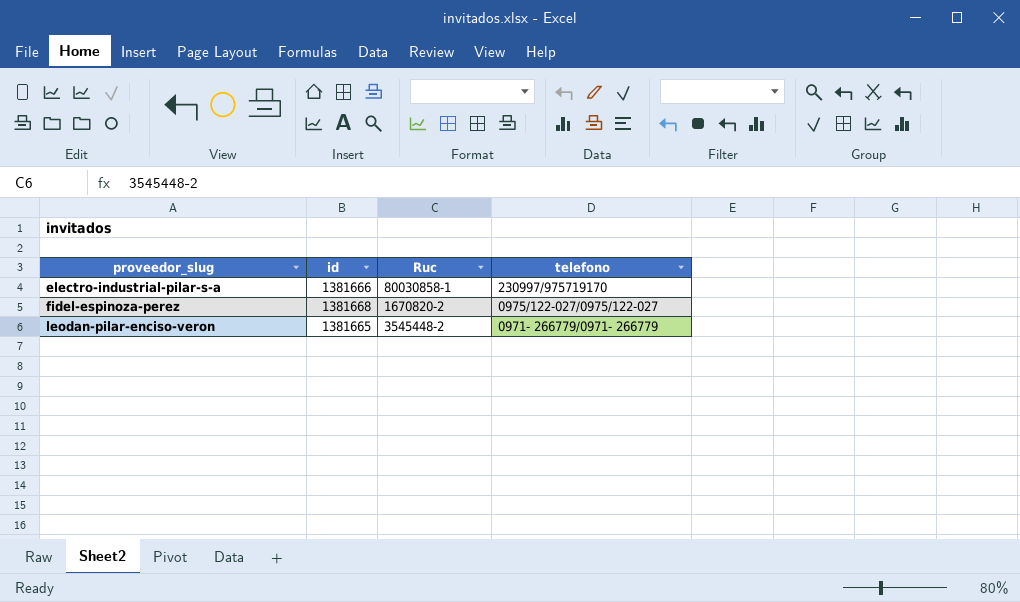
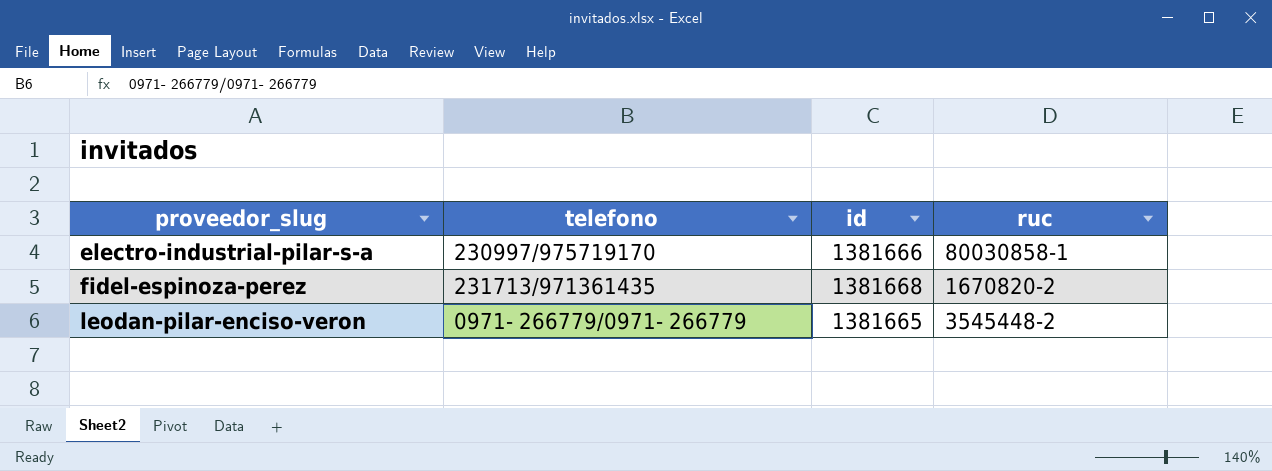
column telefono | position: 4 -> 2
column name: Ruc -> ruc
fidel-espinoza-perez | telefono: 0975/122-027/0975/122-027 -> 231713/971361435

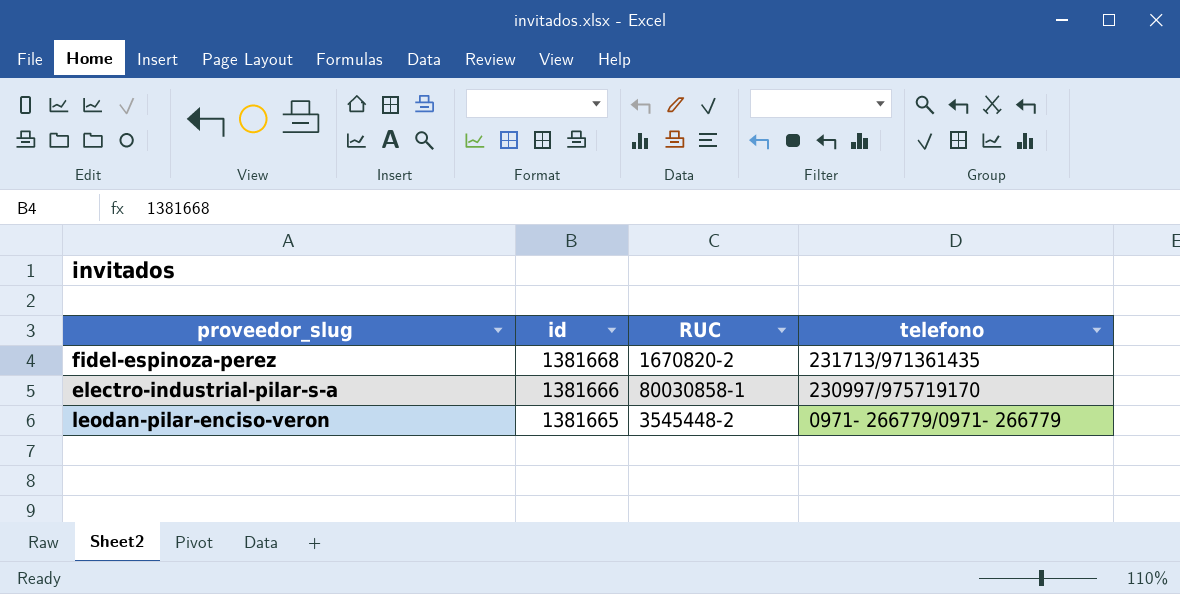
row order: proveedor_slug ascending -> id descending
column name: ruc -> RUC
column telefono | position: 2 -> 4

